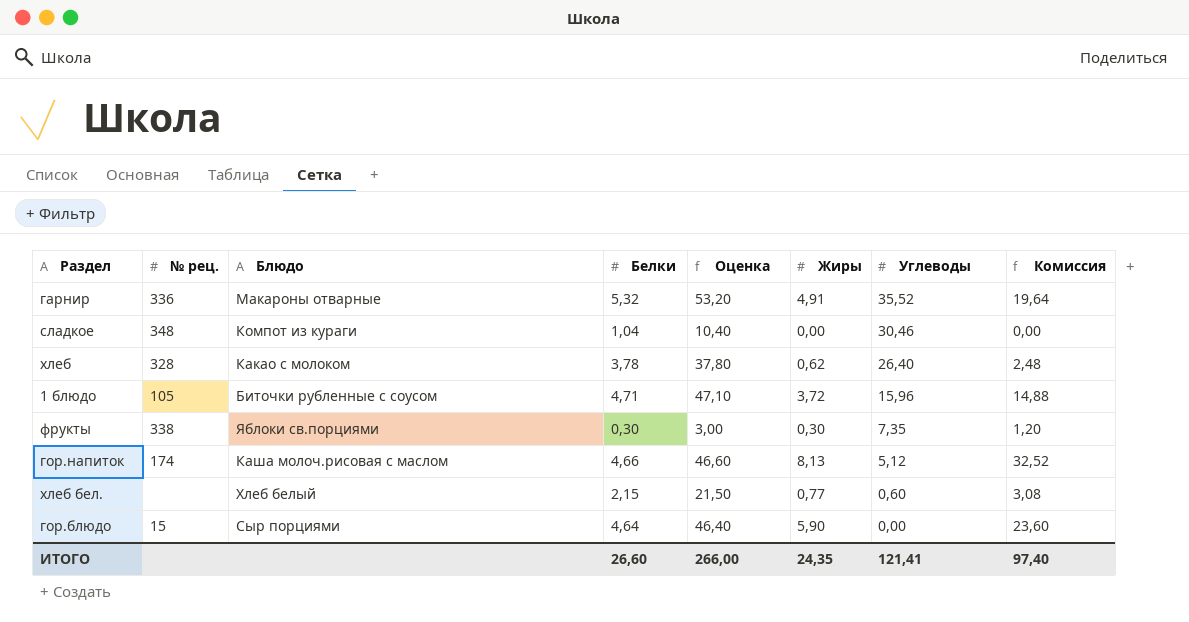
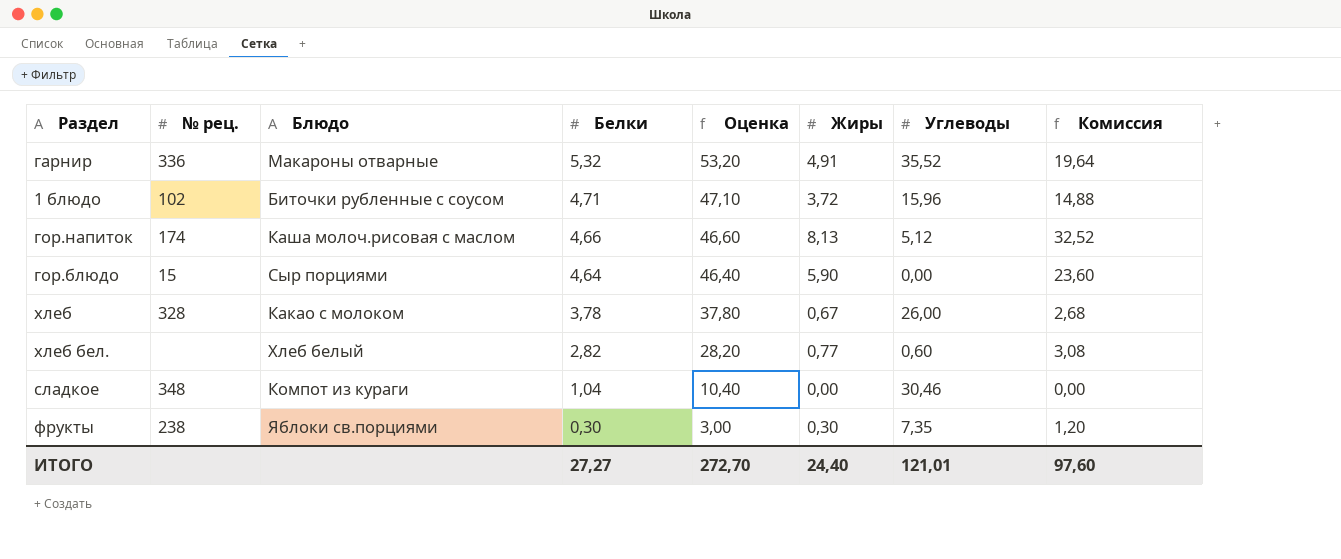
row order: Углеводы descending -> Белки descending
1 блюдо | № рец.: 105 -> 102
хлеб | Жиры: 0,62 -> 0,67
хлеб | Углеводы: 26,40 -> 26,00
хлеб | Комиссия: 2,48 -> 2,68
хлеб бел. | Белки: 2,15 -> 2,82
хлеб бел. | Оценка: 21,50 -> 28,20
фрукты | № рец.: 338 -> 238
ИТОГО | Белки: 26,60 -> 27,27
ИТОГО | Оценка: 266,00 -> 272,70
ИТОГО | Жиры: 24,35 -> 24,40
ИТОГО | Углеводы: 121,41 -> 121,01
ИТОГО | Комиссия: 97,40 -> 97,60

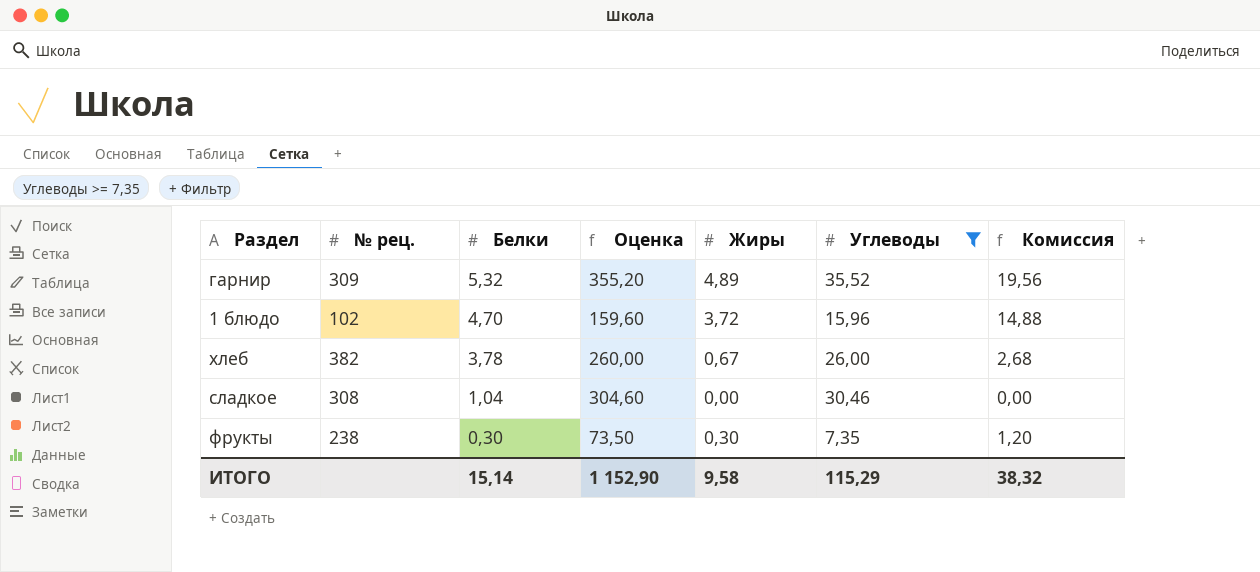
filter: none -> Углеводы >= 7,35
column Блюдо | position: 3 -> none
column Оценка | formula: [Белки] * 10 -> [Углеводы] * 10
гарнир | № рец.: 336 -> 309
гарнир | Жиры: 4,91 -> 4,89
гарнир | Комиссия: 19,64 -> 19,56
1 блюдо | Белки: 4,71 -> 4,70
хлеб | № рец.: 328 -> 382
сладкое | № рец.: 348 -> 308
ИТОГО | Белки: 27,27 -> 15,14
ИТОГО | Оценка: 272,70 -> 1 152,90
ИТОГО | Жиры: 24,40 -> 9,58
ИТОГО | Углеводы: 121,01 -> 115,29
ИТОГО | Комиссия: 97,60 -> 38,32

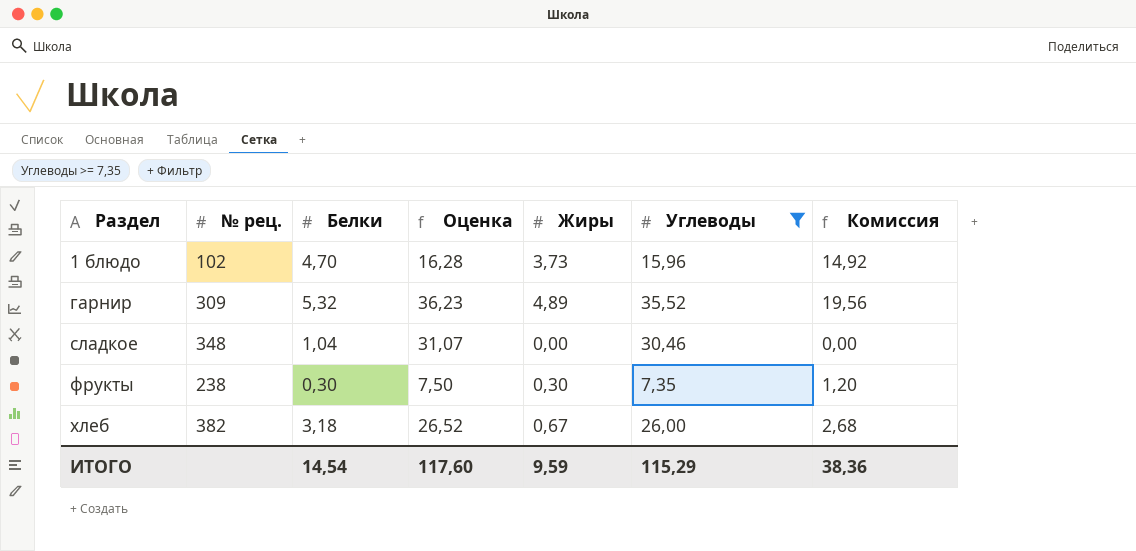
row order: Белки descending -> Раздел ascending
column Оценка | formula: [Углеводы] * 10 -> [Углеводы] * 1,02
1 блюдо | Жиры: 3,72 -> 3,73
1 блюдо | Комиссия: 14,88 -> 14,92
сладкое | № рец.: 308 -> 348
хлеб | Белки: 3,78 -> 3,18
ИТОГО | Белки: 15,14 -> 14,54
ИТОГО | Оценка: 1 152,90 -> 117,60
ИТОГО | Жиры: 9,58 -> 9,59
ИТОГО | Комиссия: 38,32 -> 38,36

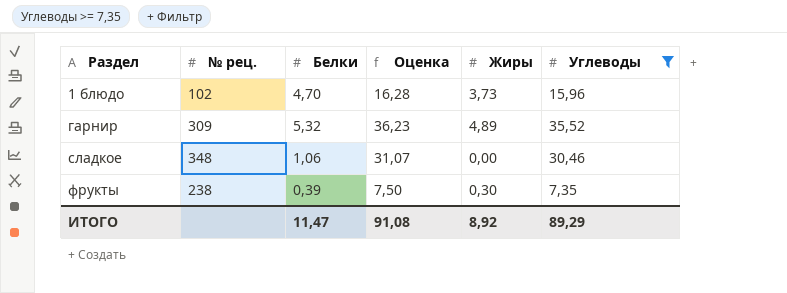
column Комиссия | formula: [Жиры] * 4 -> none
row хлеб: 382 | 3,18 | 26,52 | 0,67 | 26,00 | 2,68 -> none
сладкое | Белки: 1,04 -> 1,06
фрукты | Белки: 0,30 -> 0,39
ИТОГО | Белки: 14,54 -> 11,47
ИТОГО | Оценка: 117,60 -> 91,08
ИТОГО | Жиры: 9,59 -> 8,92
ИТОГО | Углеводы: 115,29 -> 89,29

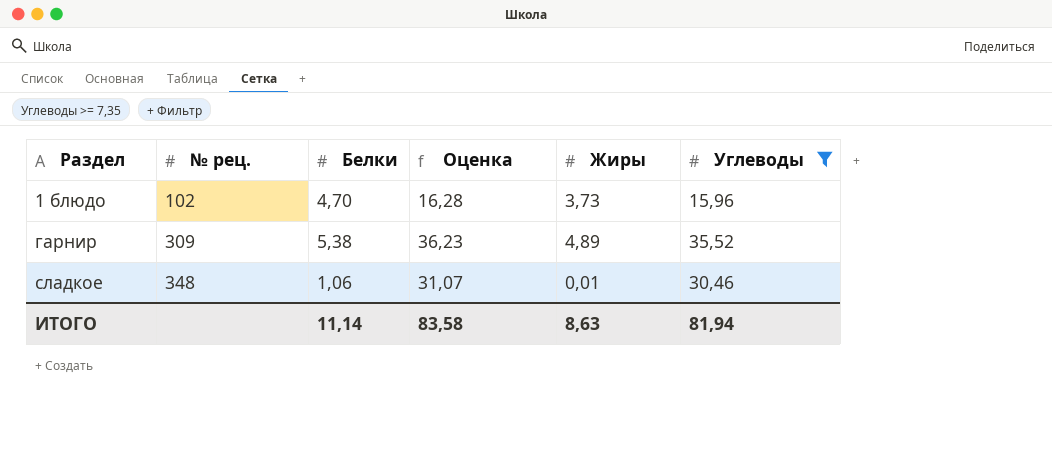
row фрукты: 238 | 0,39 | 7,50 | 0,30 | 7,35 -> none
гарнир | Белки: 5,32 -> 5,38
сладкое | Жиры: 0,00 -> 0,01
ИТОГО | Белки: 11,47 -> 11,14
ИТОГО | Оценка: 91,08 -> 83,58
ИТОГО | Жиры: 8,92 -> 8,63
ИТОГО | Углеводы: 89,29 -> 81,94

